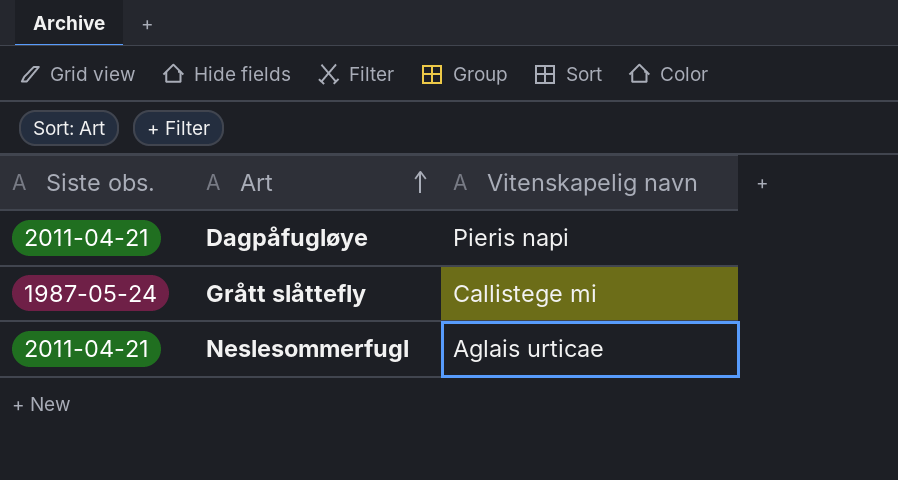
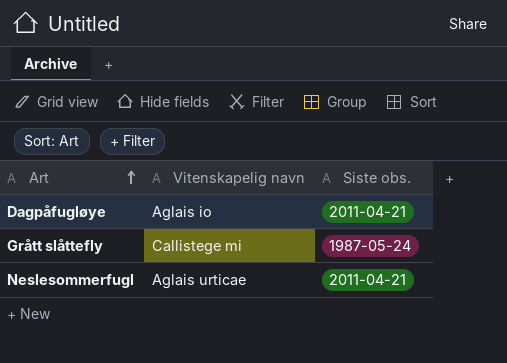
column Siste obs. | position: 1 -> 3
Dagpåfugløye | Vitenskapelig navn: Pieris napi -> Aglais io

